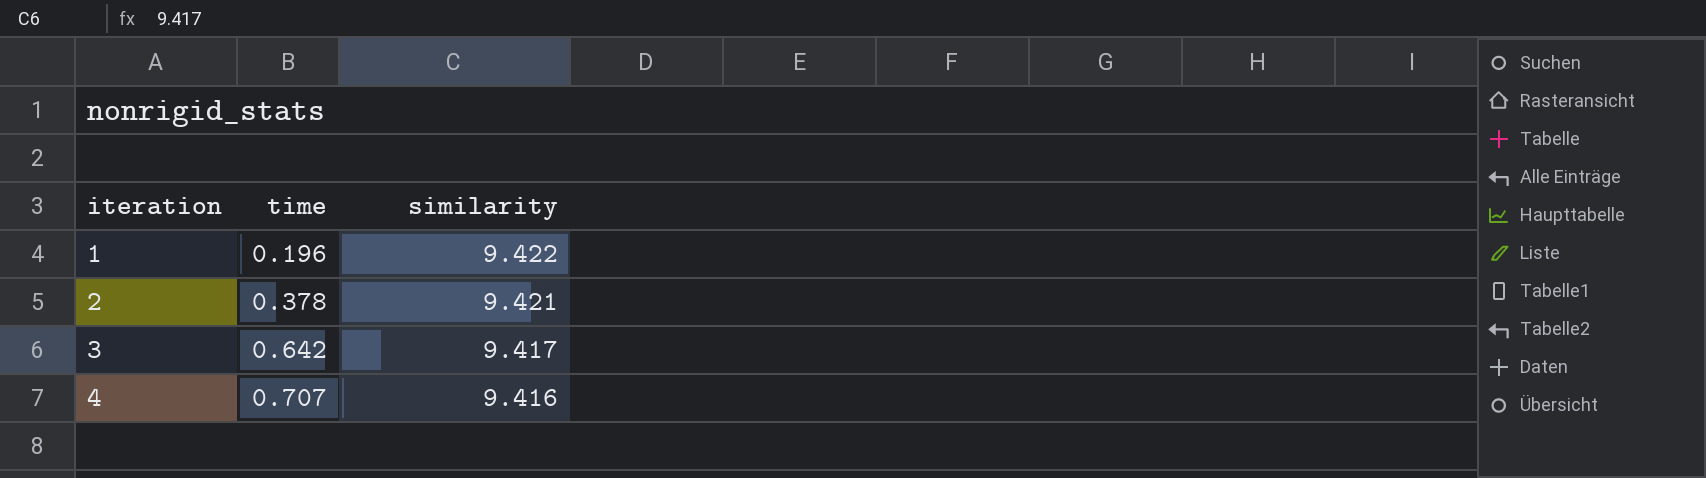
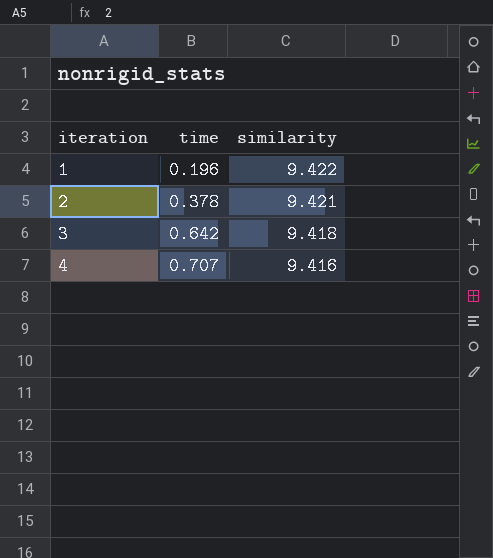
3 | similarity: 9.417 -> 9.418

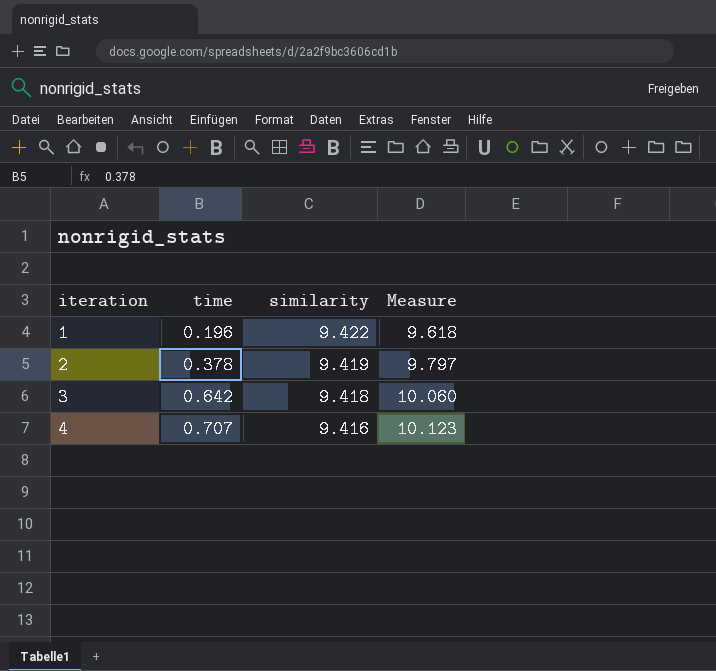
column Measure | formula: none -> [time] + [similarity]
2 | similarity: 9.421 -> 9.419

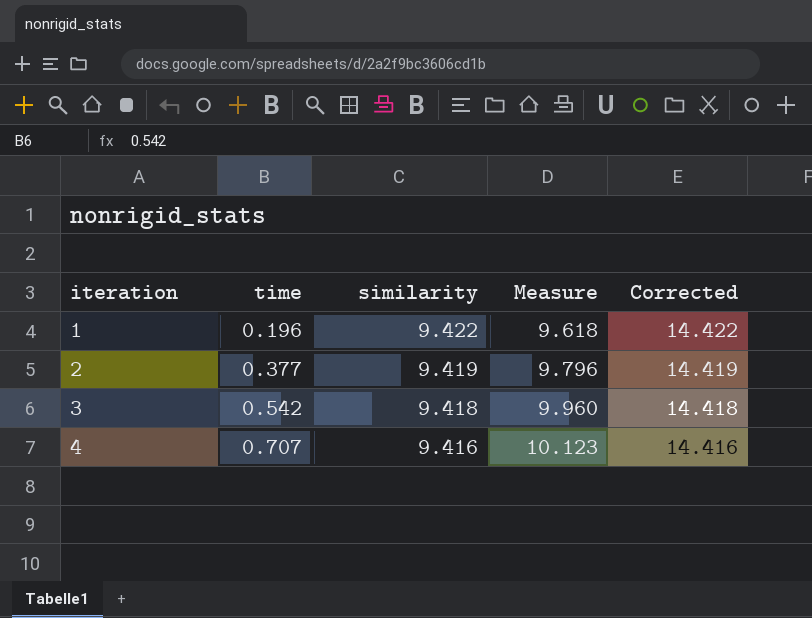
column Corrected | formula: none -> [similarity] + 5
2 | time: 0.378 -> 0.377
2 | Measure: 9.797 -> 9.796
3 | time: 0.642 -> 0.542
3 | Measure: 10.060 -> 9.960

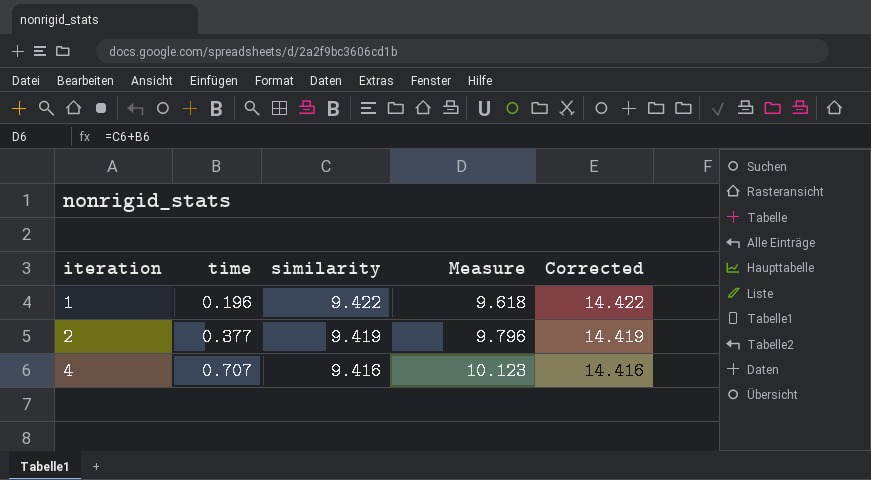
row 3: 0.542 | 9.418 | 9.960 | 14.418 -> none

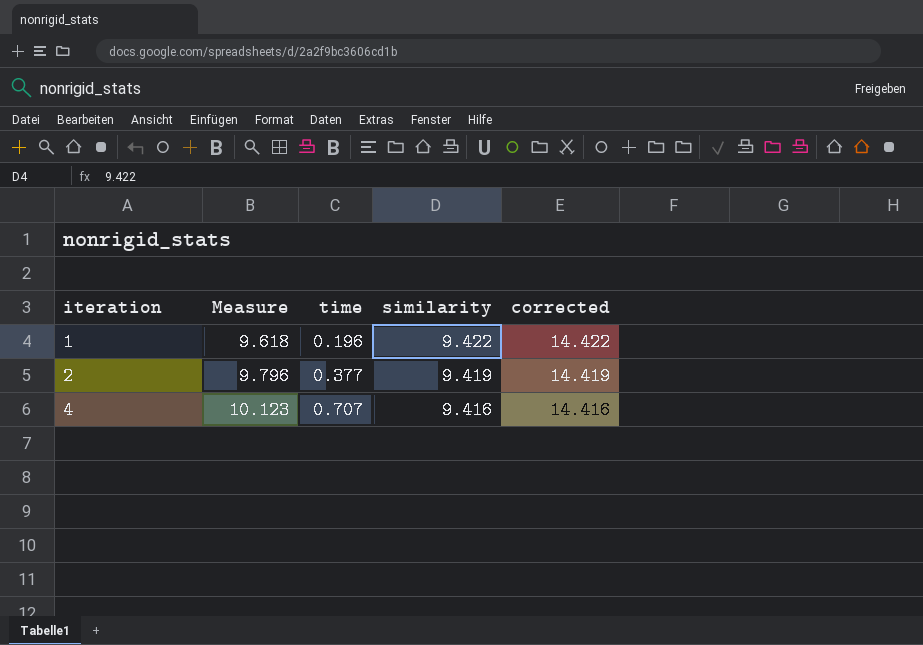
column Measure | position: 4 -> 2
column name: Corrected -> corrected

